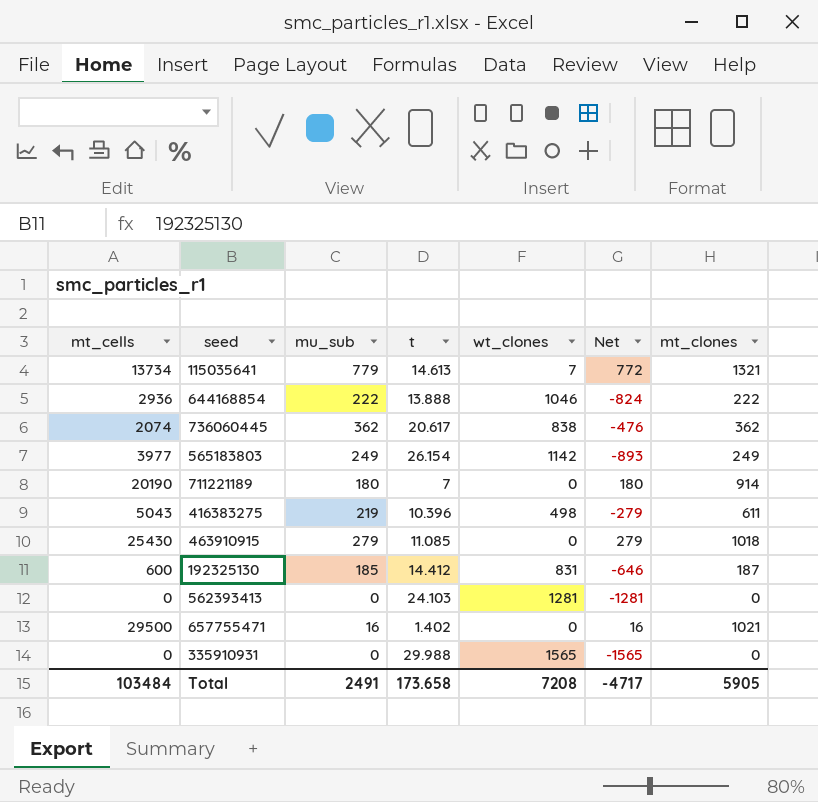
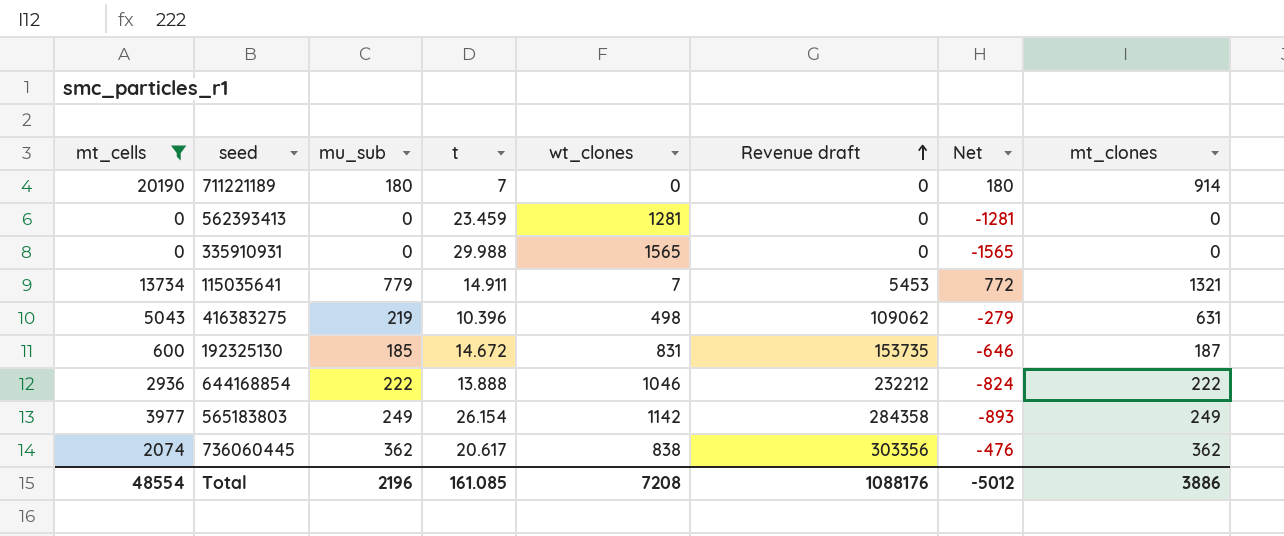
filter: none -> mt_cells <= 20190
row order: none -> Revenue draft ascending
column Revenue draft | formula: none -> [mu_sub] * [wt_clones]
562393413 | t: 24.103 -> 23.459
115035641 | t: 14.613 -> 14.911
416383275 | mt_clones: 611 -> 631
192325130 | t: 14.412 -> 14.672
Total | mt_cells: 103484 -> 48554
Total | mu_sub: 2491 -> 2196
Total | t: 173.658 -> 161.085
Total | Net: -4717 -> -5012
Total | mt_clones: 5905 -> 3886

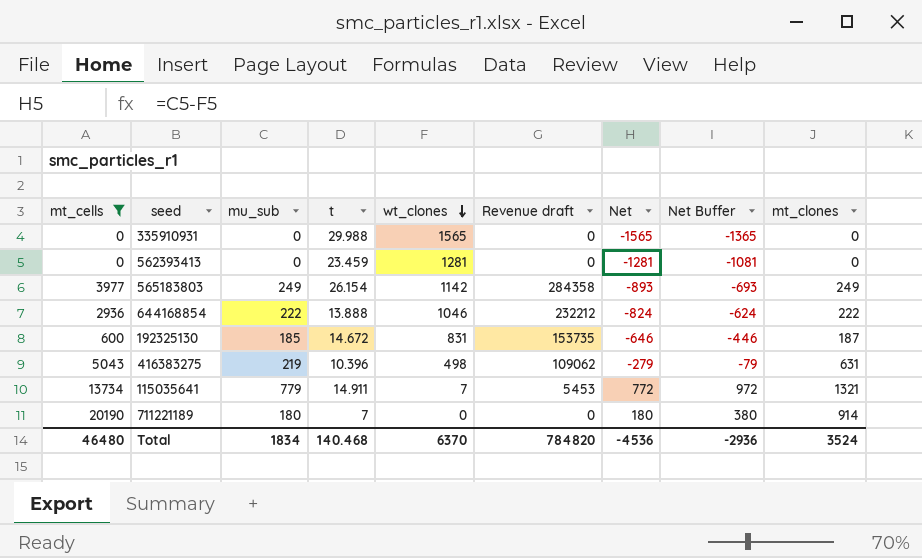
row order: Revenue draft ascending -> wt_clones descending
column Net Buffer | formula: none -> [Net] + 200
row 736060445: 2074 | 362 | 20.617 | 838 | 303356 | -476 | 362 -> none
Total | mt_cells: 48554 -> 46480
Total | mu_sub: 2196 -> 1834
Total | t: 161.085 -> 140.468
Total | wt_clones: 7208 -> 6370
Total | Revenue draft: 1088176 -> 784820
Total | Net: -5012 -> -4536
Total | mt_clones: 3886 -> 3524

